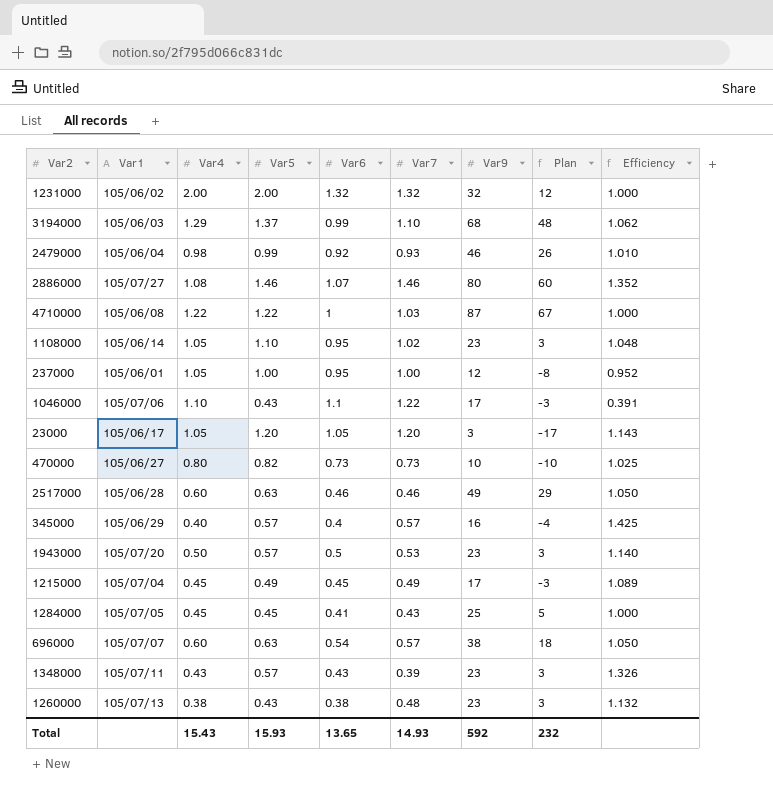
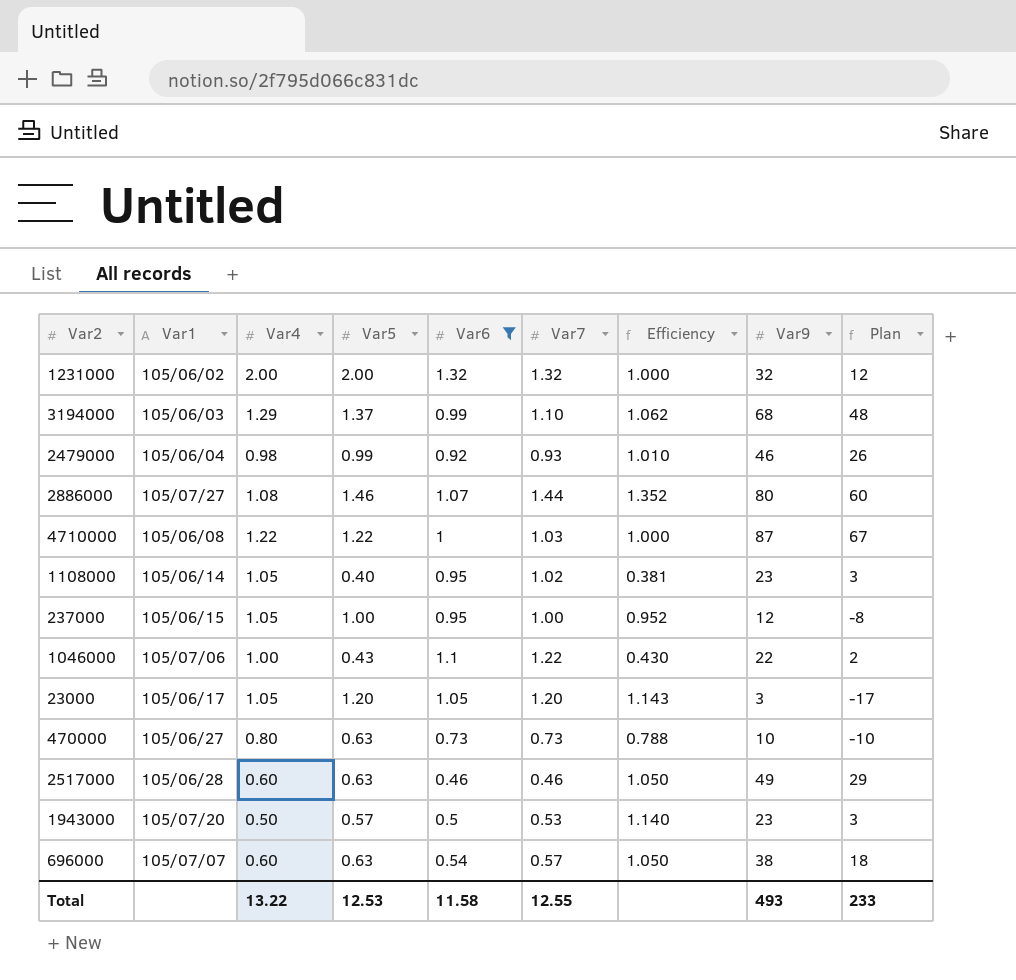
filter: none -> Var6 >= 0.46
column Efficiency | position: 9 -> 7
2886000 | Var7: 1.46 -> 1.44
1108000 | Var5: 1.10 -> 0.40
1108000 | Efficiency: 1.048 -> 0.381
237000 | Var1: 105/06/01 -> 105/06/15
1046000 | Var4: 1.10 -> 1.00
1046000 | Efficiency: 0.391 -> 0.430
1046000 | Var9: 17 -> 22
1046000 | Plan: -3 -> 2
470000 | Var5: 0.82 -> 0.63
470000 | Efficiency: 1.025 -> 0.788
Total | Var4: 15.43 -> 13.22
Total | Var5: 15.93 -> 12.53
Total | Var6: 13.65 -> 11.58
Total | Var7: 14.93 -> 12.55
Total | Var9: 592 -> 493
Total | Plan: 232 -> 233

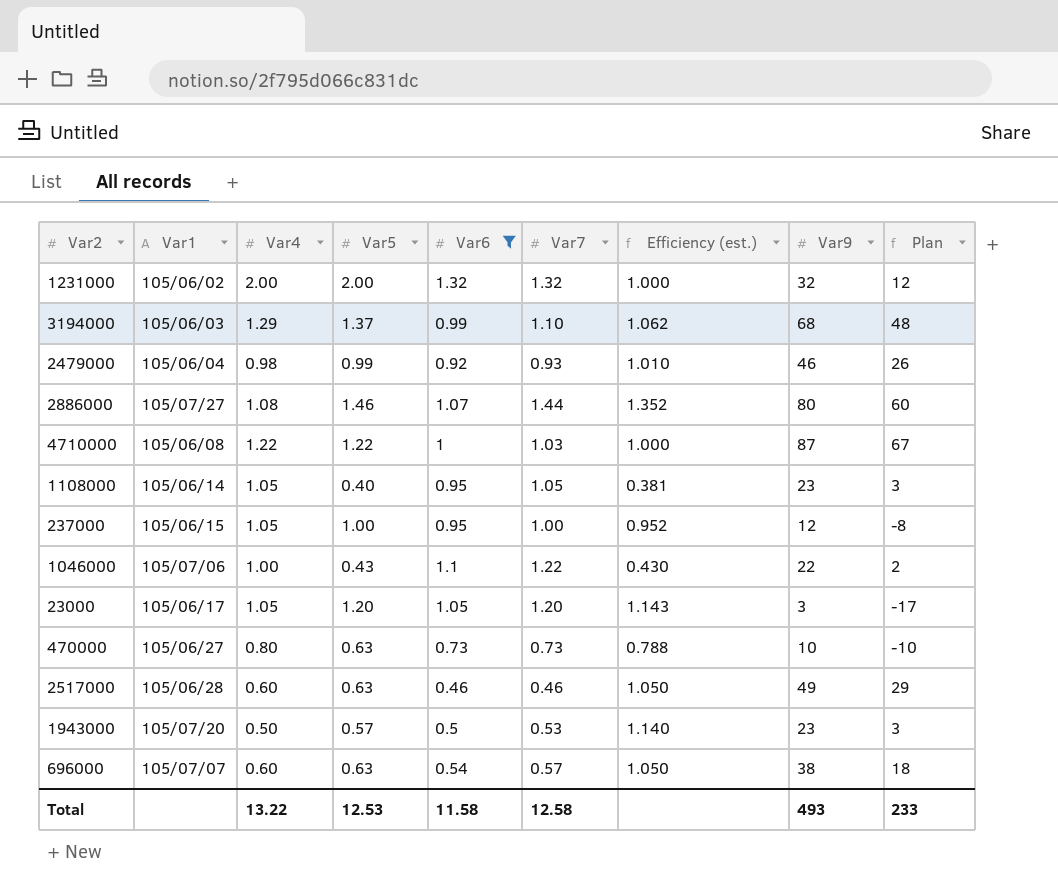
column name: Efficiency -> Efficiency (est.)
1108000 | Var7: 1.02 -> 1.05
Total | Var7: 12.55 -> 12.58

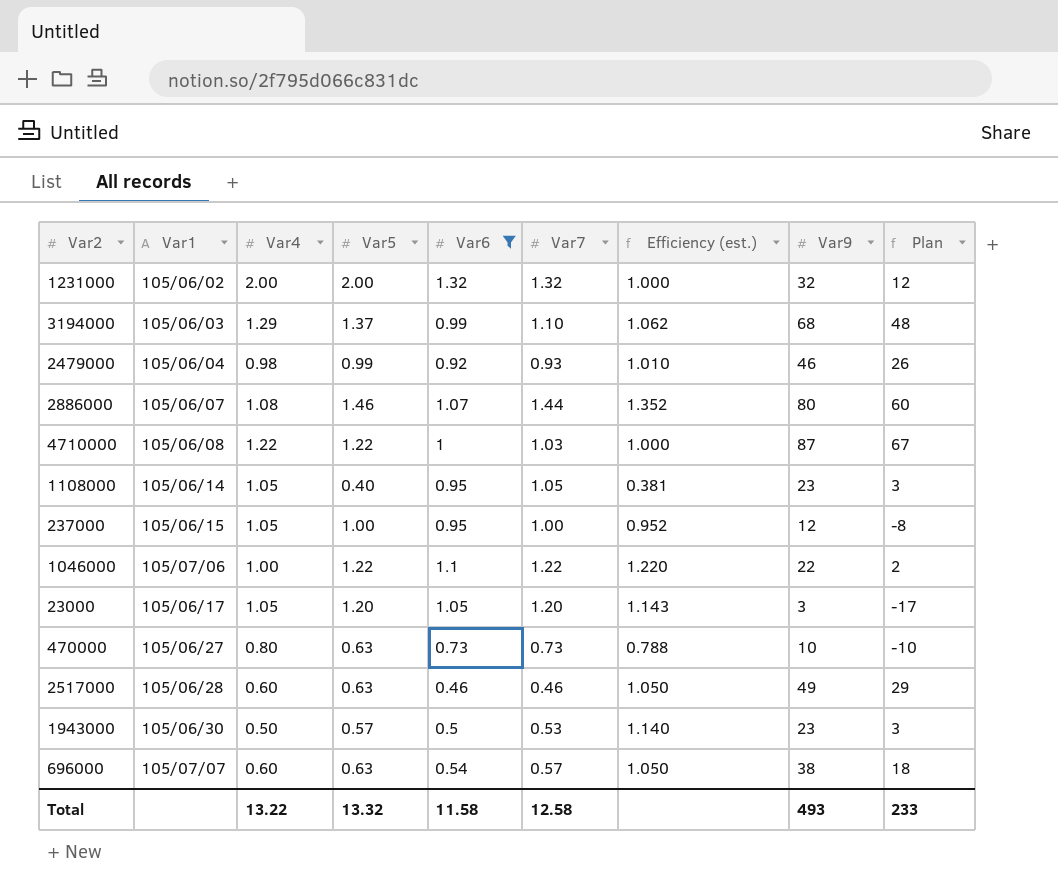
2886000 | Var1: 105/07/27 -> 105/06/07
1046000 | Var5: 0.43 -> 1.22
1046000 | Efficiency (est.): 0.430 -> 1.220
1943000 | Var1: 105/07/20 -> 105/06/30
Total | Var5: 12.53 -> 13.32

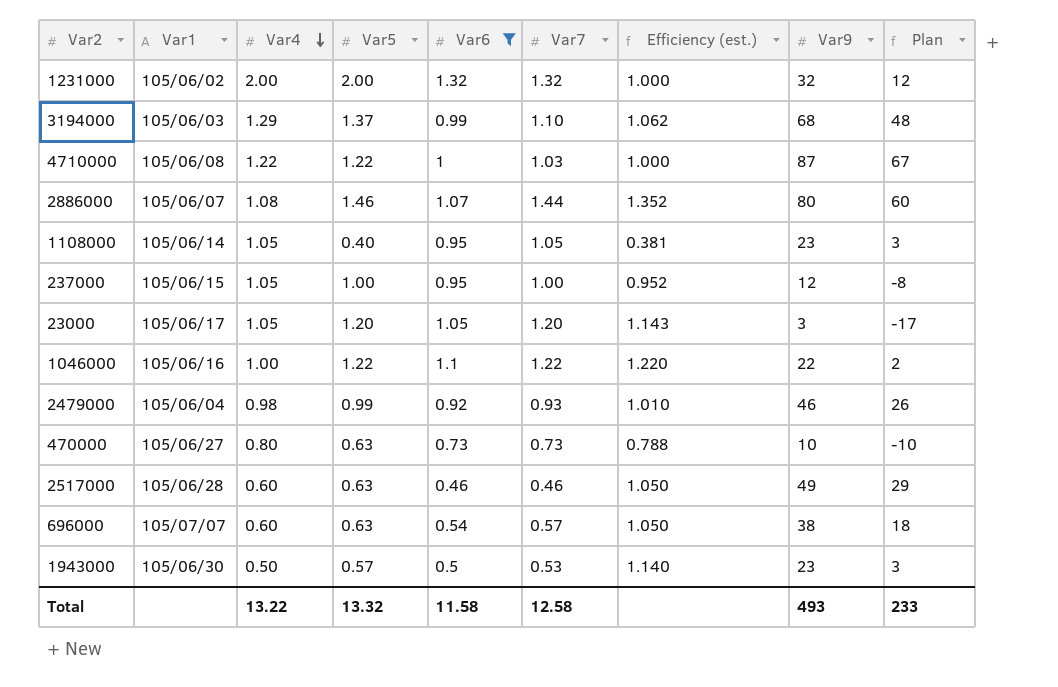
row order: none -> Var4 descending
1046000 | Var1: 105/07/06 -> 105/06/16

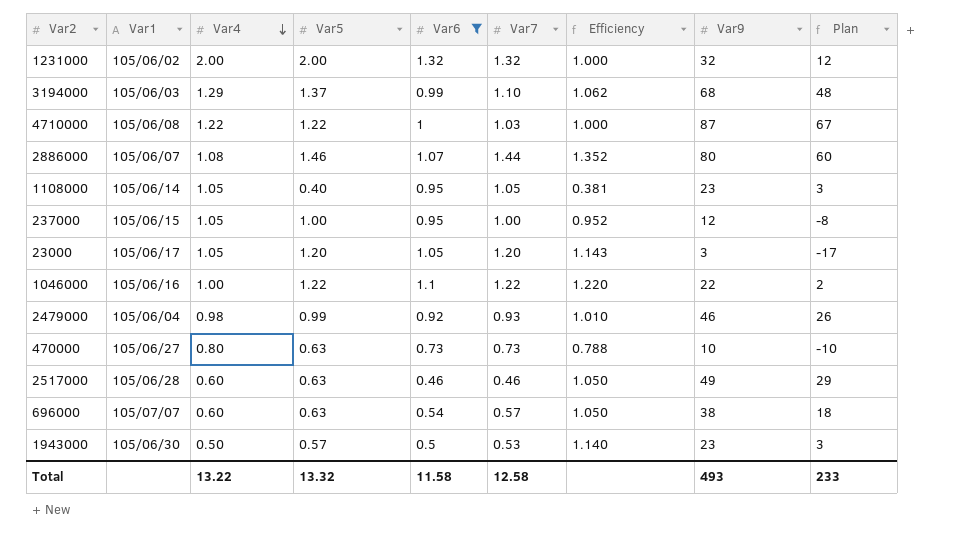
column name: Efficiency (est.) -> Efficiency

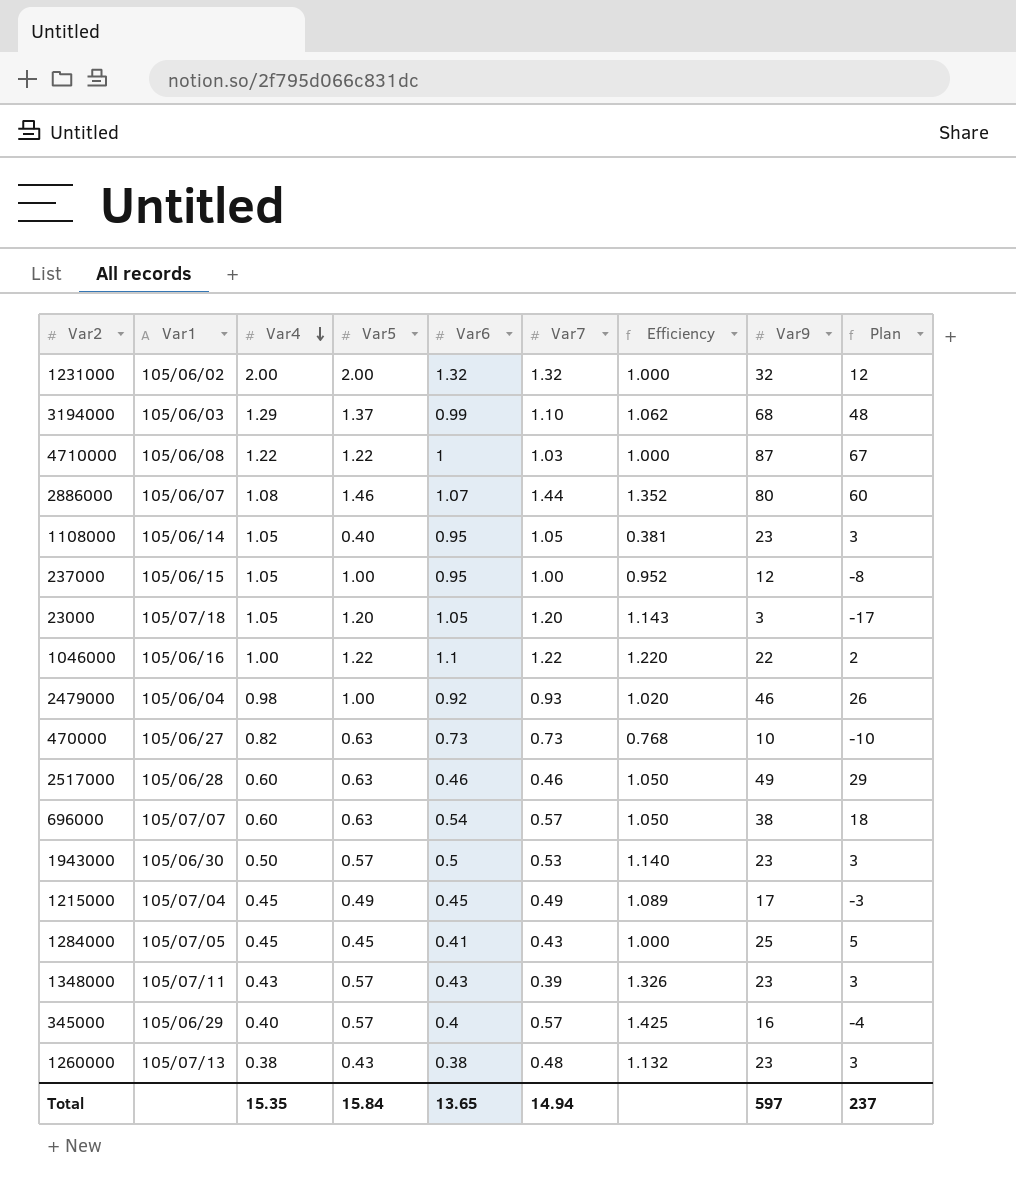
filter: Var6 >= 0.46 -> none
23000 | Var1: 105/06/17 -> 105/07/18
2479000 | Var5: 0.99 -> 1.00
2479000 | Efficiency: 1.010 -> 1.020
470000 | Var4: 0.80 -> 0.82
470000 | Efficiency: 0.788 -> 0.768
Total | Var4: 13.22 -> 15.35
Total | Var5: 13.32 -> 15.84
Total | Var6: 11.58 -> 13.65
Total | Var7: 12.58 -> 14.94
Total | Var9: 493 -> 597
Total | Plan: 233 -> 237

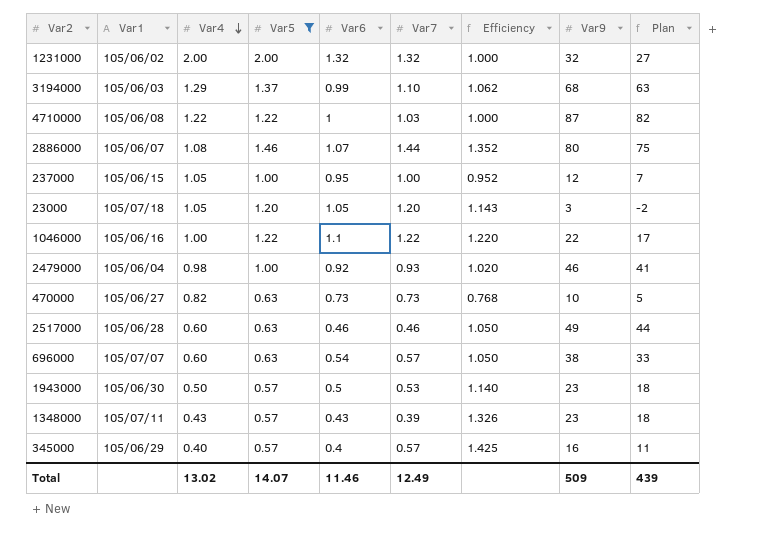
filter: none -> Var5 >= 0.57
column Plan | formula: [Var9] - 20 -> [Var9] - 5
Total | Var4: 15.35 -> 13.02
Total | Var5: 15.84 -> 14.07
Total | Var6: 13.65 -> 11.46
Total | Var7: 14.94 -> 12.49
Total | Var9: 597 -> 509
Total | Plan: 237 -> 439

